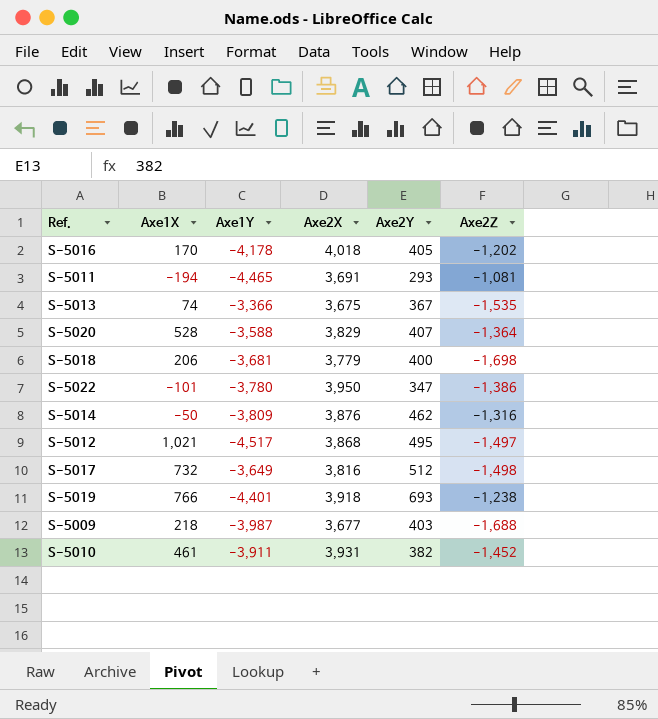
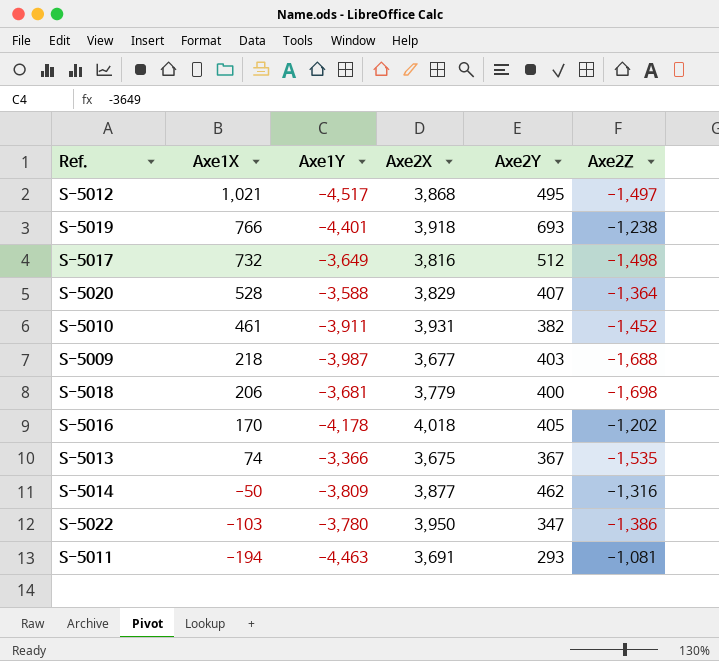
row order: none -> Axe1X descending
S-5014 | Axe2X: 3,876 -> 3,877
S-5022 | Axe1X: -101 -> -103
S-5011 | Axe1Y: -4,465 -> -4,463

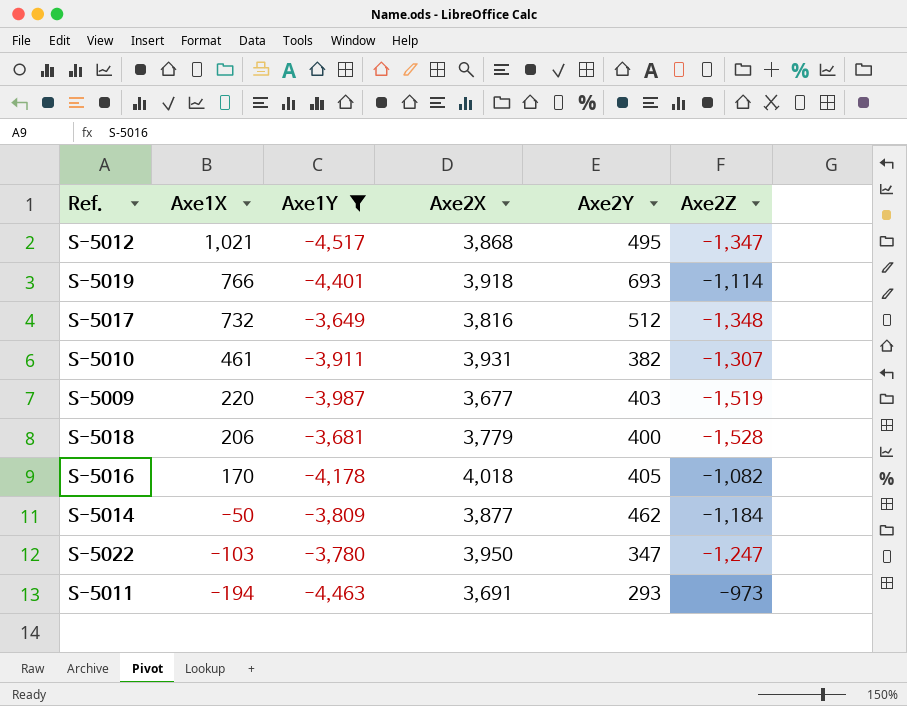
filter: none -> Axe1Y <= -3,649
S-5012 | Axe2Z: -1,497 -> -1,347
S-5019 | Axe2Z: -1,238 -> -1,114
S-5017 | Axe2Z: -1,498 -> -1,348
S-5010 | Axe2Z: -1,452 -> -1,307
S-5009 | Axe1X: 218 -> 220
S-5009 | Axe2Z: -1,688 -> -1,519
S-5018 | Axe2Z: -1,698 -> -1,528
S-5016 | Axe2Z: -1,202 -> -1,082
S-5014 | Axe2Z: -1,316 -> -1,184
S-5022 | Axe2Z: -1,386 -> -1,247
S-5011 | Axe2Z: -1,081 -> -973

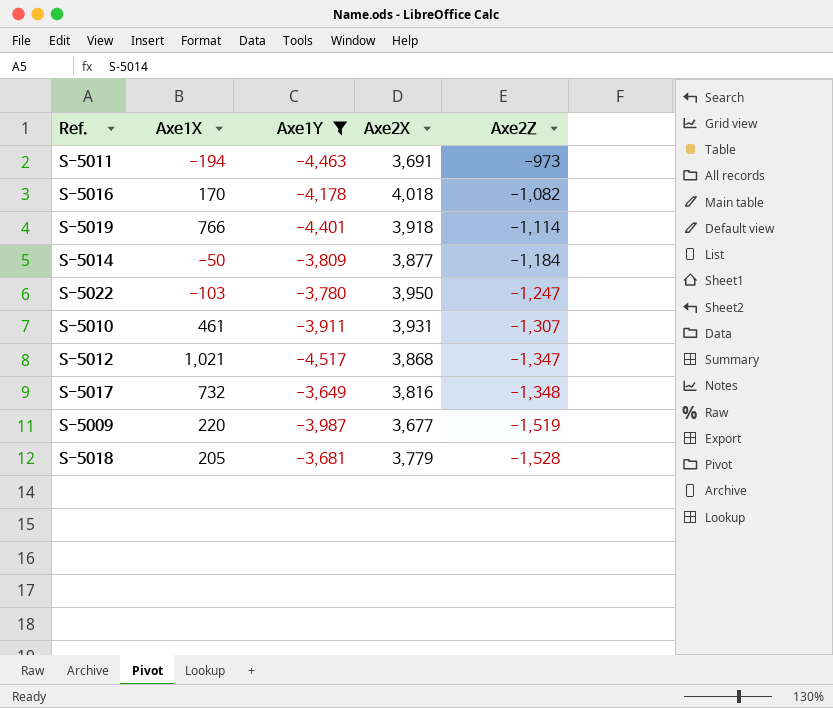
row order: Axe1X descending -> Axe2Z descending
column Axe2Y | position: 5 -> none
S-5018 | Axe1X: 206 -> 205

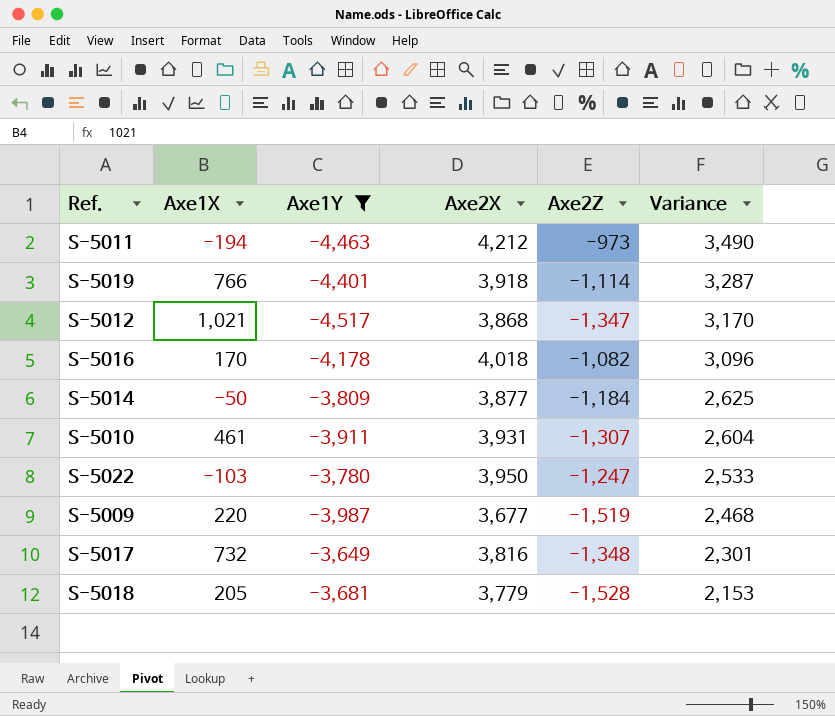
row order: Axe2Z descending -> Variance descending
column Variance | formula: none -> [Axe2Z] - [Axe1Y]
S-5011 | Axe2X: 3,691 -> 4,212

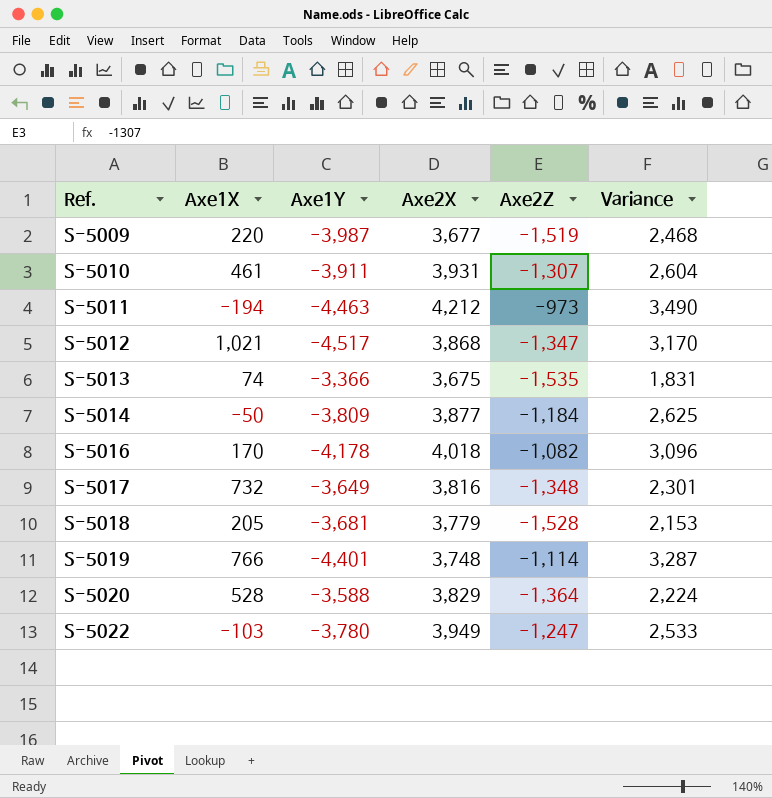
filter: Axe1Y <= -3,649 -> none
row order: Variance descending -> Ref. ascending
S-5019 | Axe2X: 3,918 -> 3,748
S-5022 | Axe2X: 3,950 -> 3,949

